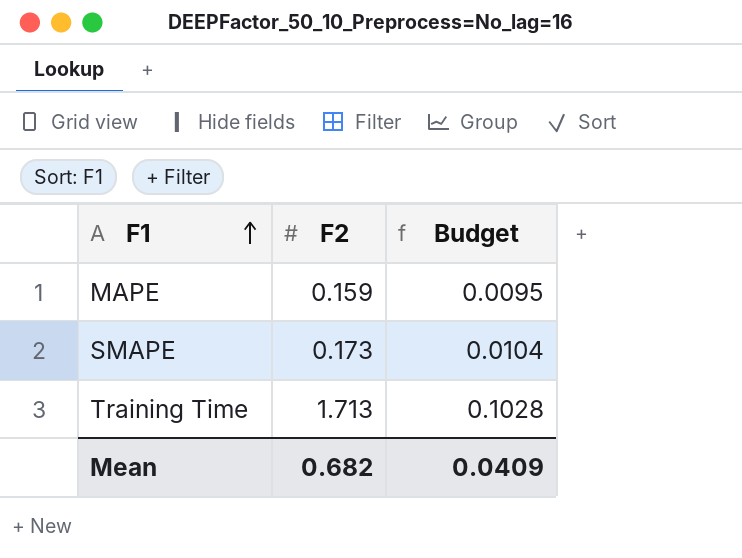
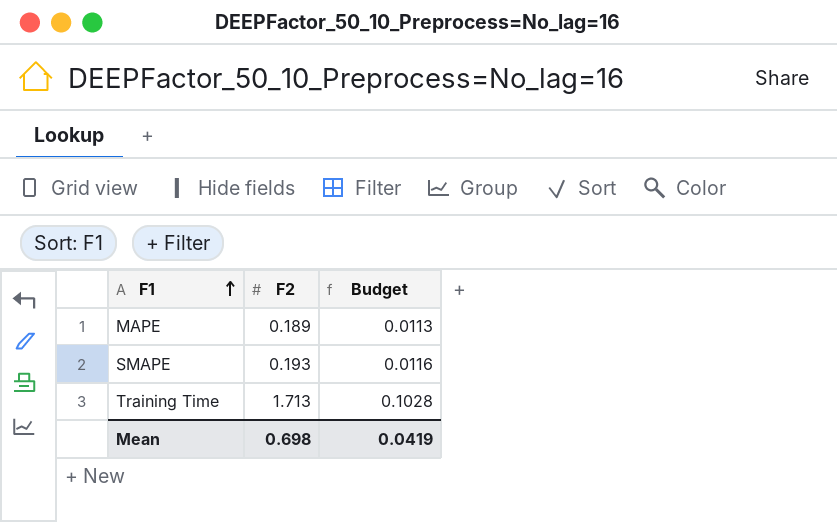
MAPE | F2: 0.159 -> 0.189
MAPE | Budget: 0.0095 -> 0.0113
SMAPE | F2: 0.173 -> 0.193
SMAPE | Budget: 0.0104 -> 0.0116
Mean | F2: 0.682 -> 0.698
Mean | Budget: 0.0409 -> 0.0419

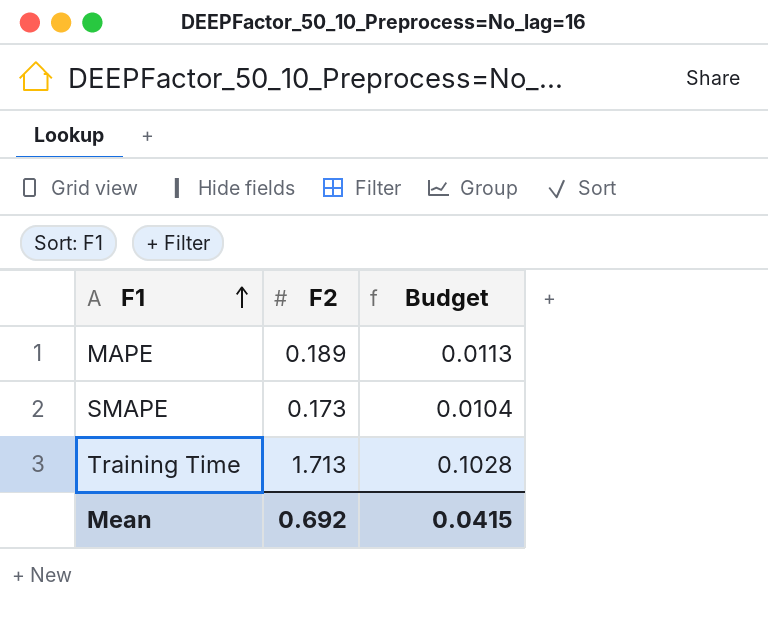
SMAPE | F2: 0.193 -> 0.173
SMAPE | Budget: 0.0116 -> 0.0104
Mean | F2: 0.698 -> 0.692
Mean | Budget: 0.0419 -> 0.0415

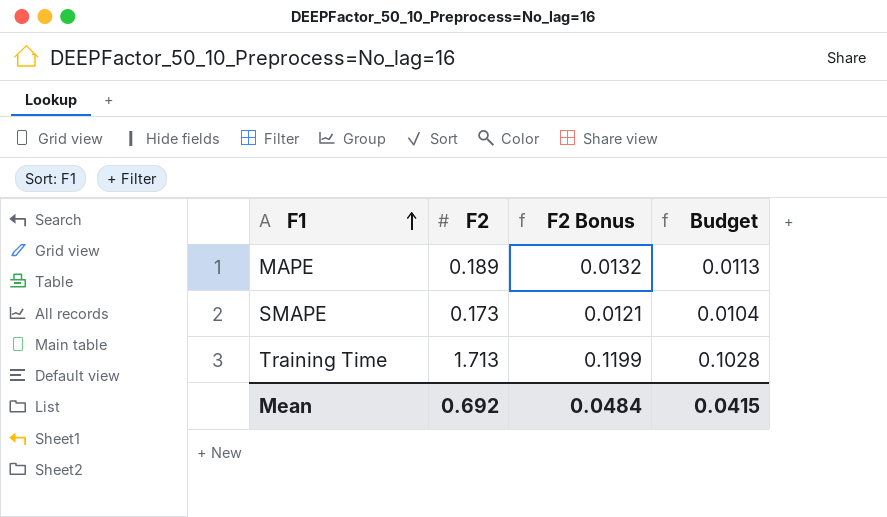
column F2 Bonus | formula: none -> [F2] * 0.07

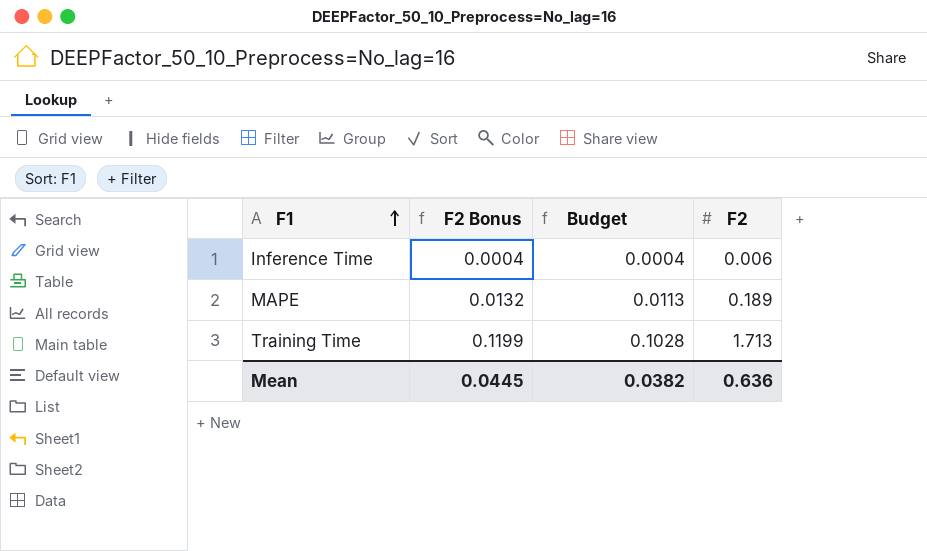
column F2 | position: 2 -> 4
row SMAPE: 0.173 | 0.0121 | 0.0104 -> none
row Inference Time: none -> 0.0004 | 0.0004 | 0.006
Mean | F2 Bonus: 0.0484 -> 0.0445
Mean | Budget: 0.0415 -> 0.0382
Mean | F2: 0.692 -> 0.636

